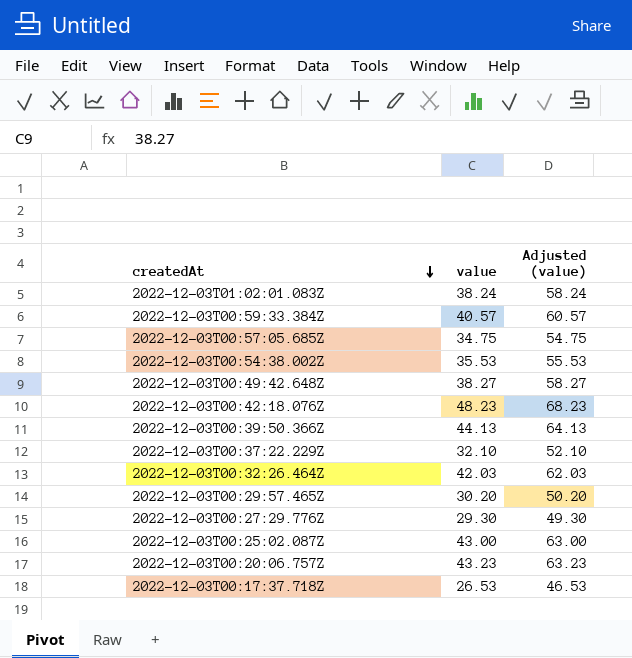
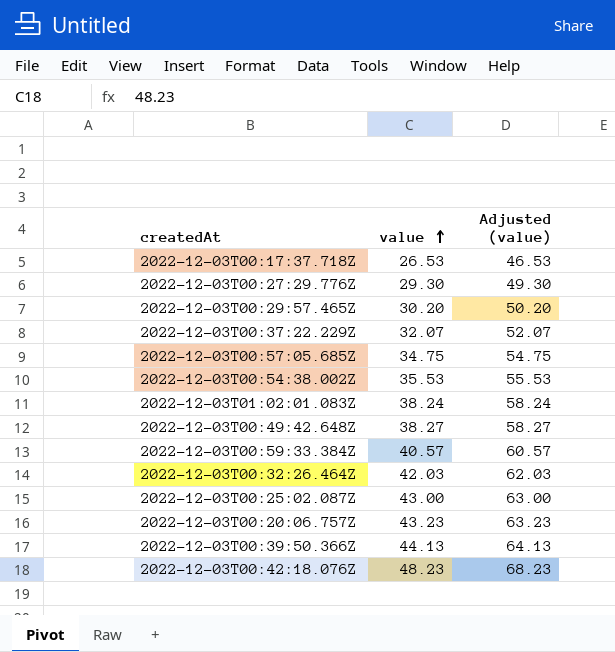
row order: createdAt descending -> value ascending
2022-12-03T00:37:22.229Z | value: 32.10 -> 32.07
2022-12-03T00:37:22.229Z | Adjusted (value): 52.10 -> 52.07

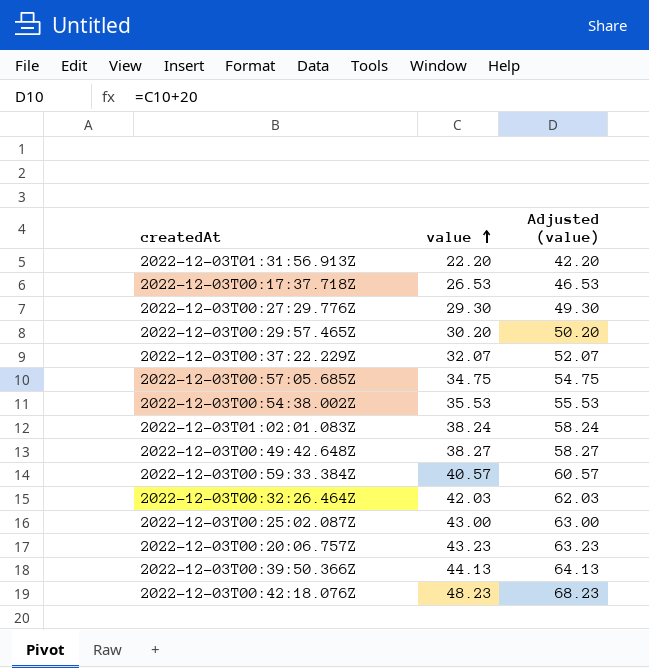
row 2022-12-03T01:31:56.913Z: none -> 22.20 | 42.20

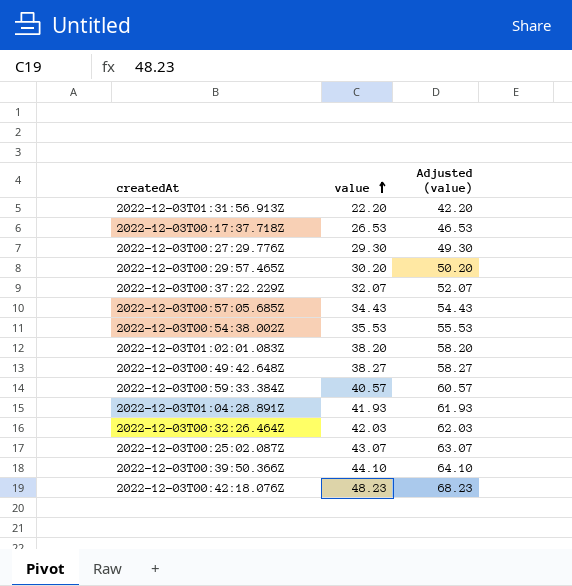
row 2022-12-03T00:20:06.757Z: 43.23 | 63.23 -> none
2022-12-03T00:57:05.685Z | value: 34.75 -> 34.43
2022-12-03T00:57:05.685Z | Adjusted (value): 54.75 -> 54.43
2022-12-03T01:02:01.083Z | value: 38.24 -> 38.20
2022-12-03T01:02:01.083Z | Adjusted (value): 58.24 -> 58.20
row 2022-12-03T01:04:28.891Z: none -> 41.93 | 61.93
2022-12-03T00:25:02.087Z | value: 43.00 -> 43.07
2022-12-03T00:25:02.087Z | Adjusted (value): 63.00 -> 63.07
2022-12-03T00:39:50.366Z | value: 44.13 -> 44.10
2022-12-03T00:39:50.366Z | Adjusted (value): 64.13 -> 64.10

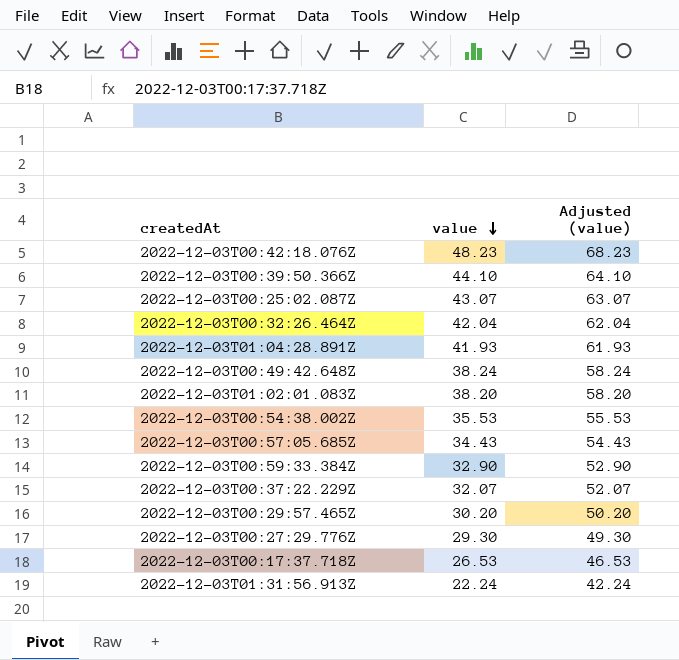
row order: value ascending -> value descending
2022-12-03T00:32:26.464Z | value: 42.03 -> 42.04
2022-12-03T00:32:26.464Z | Adjusted (value): 62.03 -> 62.04
2022-12-03T00:49:42.648Z | value: 38.27 -> 38.24
2022-12-03T00:49:42.648Z | Adjusted (value): 58.27 -> 58.24
2022-12-03T00:59:33.384Z | value: 40.57 -> 32.90
2022-12-03T00:59:33.384Z | Adjusted (value): 60.57 -> 52.90
2022-12-03T01:31:56.913Z | value: 22.20 -> 22.24
2022-12-03T01:31:56.913Z | Adjusted (value): 42.20 -> 42.24

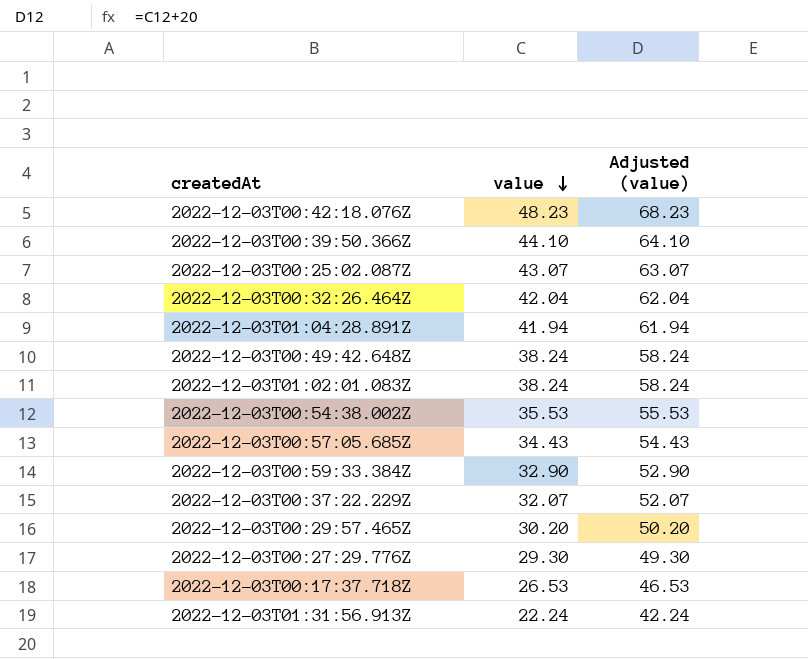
2022-12-03T01:04:28.891Z | value: 41.93 -> 41.94
2022-12-03T01:04:28.891Z | Adjusted (value): 61.93 -> 61.94
2022-12-03T01:02:01.083Z | value: 38.20 -> 38.24
2022-12-03T01:02:01.083Z | Adjusted (value): 58.20 -> 58.24

